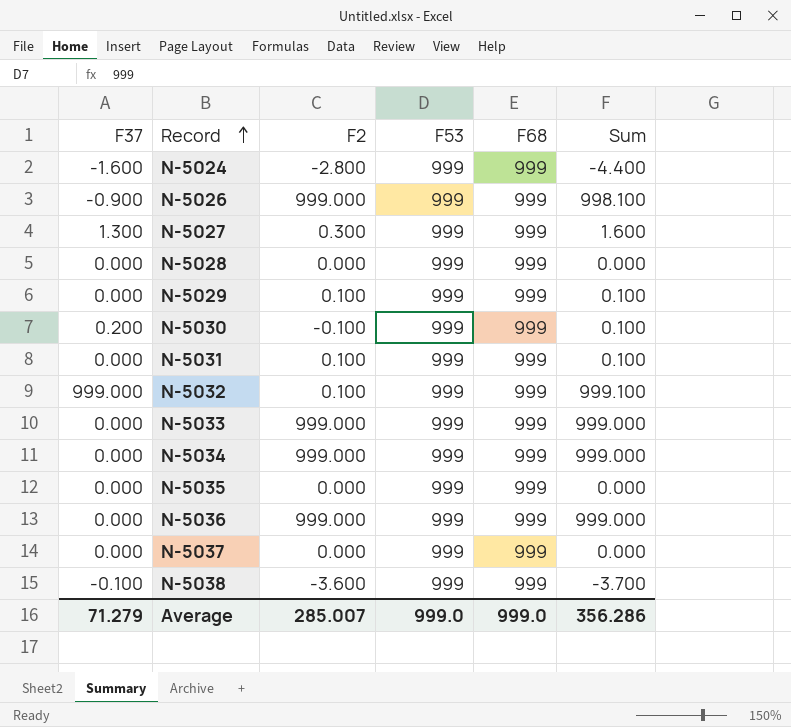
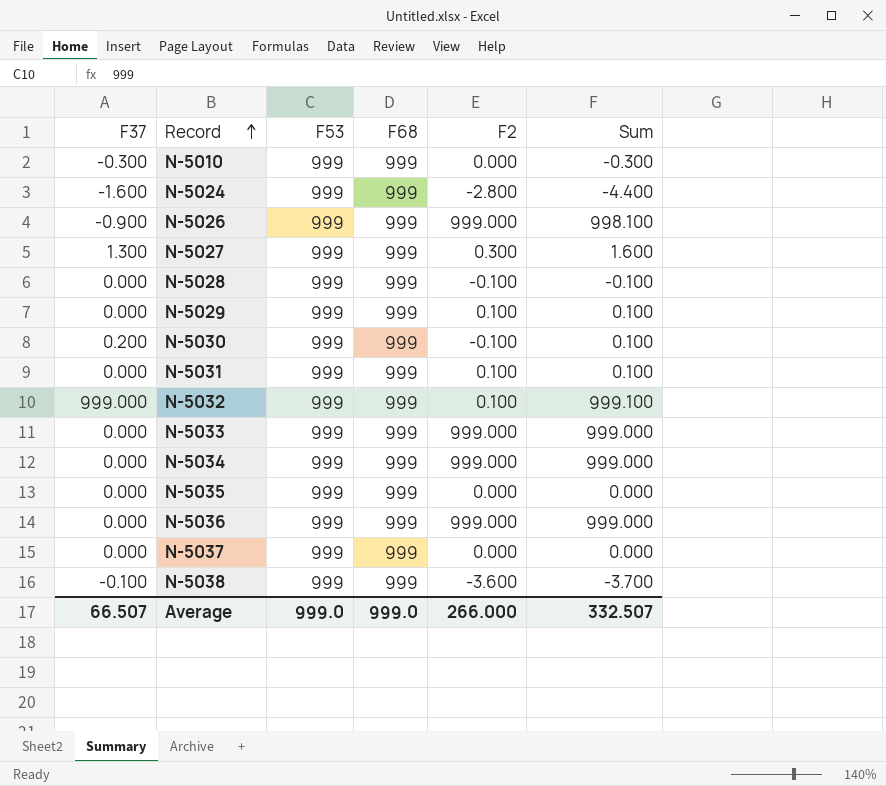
column F2 | position: 3 -> 5
row N-5010: none -> -0.300 | 999 | 999 | 0.000 | -0.300
N-5028 | F2: 0.000 -> -0.100
N-5028 | Sum: 0.000 -> -0.100
Average | F37: 71.279 -> 66.507
Average | F2: 285.007 -> 266.000
Average | Sum: 356.286 -> 332.507

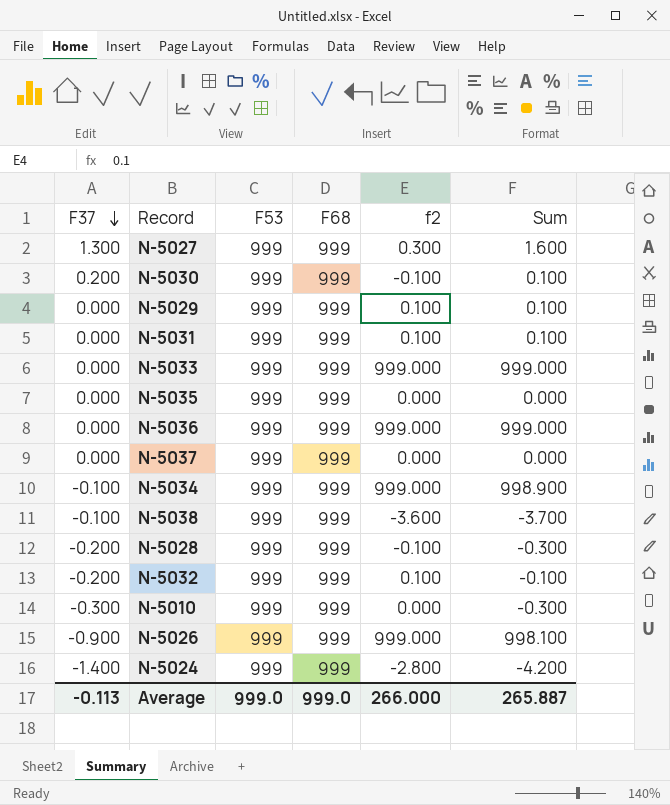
row order: Record ascending -> F37 descending
column name: F2 -> f2
N-5034 | F37: 0.000 -> -0.100
N-5034 | Sum: 999.000 -> 998.900
N-5028 | F37: 0.000 -> -0.200
N-5028 | Sum: -0.100 -> -0.300
N-5032 | F37: 999.000 -> -0.200
N-5032 | Sum: 999.100 -> -0.100
N-5024 | F37: -1.600 -> -1.400
N-5024 | Sum: -4.400 -> -4.200
Average | F37: 66.507 -> -0.113
Average | Sum: 332.507 -> 265.887

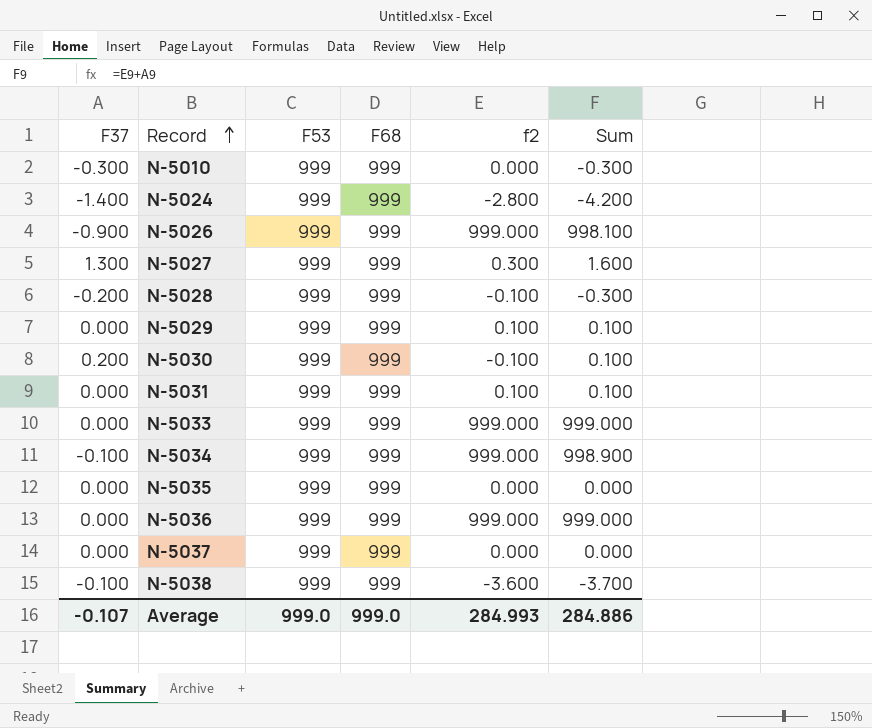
row order: F37 descending -> Record ascending
row N-5032: -0.200 | 999 | 999 | 0.100 | -0.100 -> none
Average | F37: -0.113 -> -0.107
Average | f2: 266.000 -> 284.993
Average | Sum: 265.887 -> 284.886

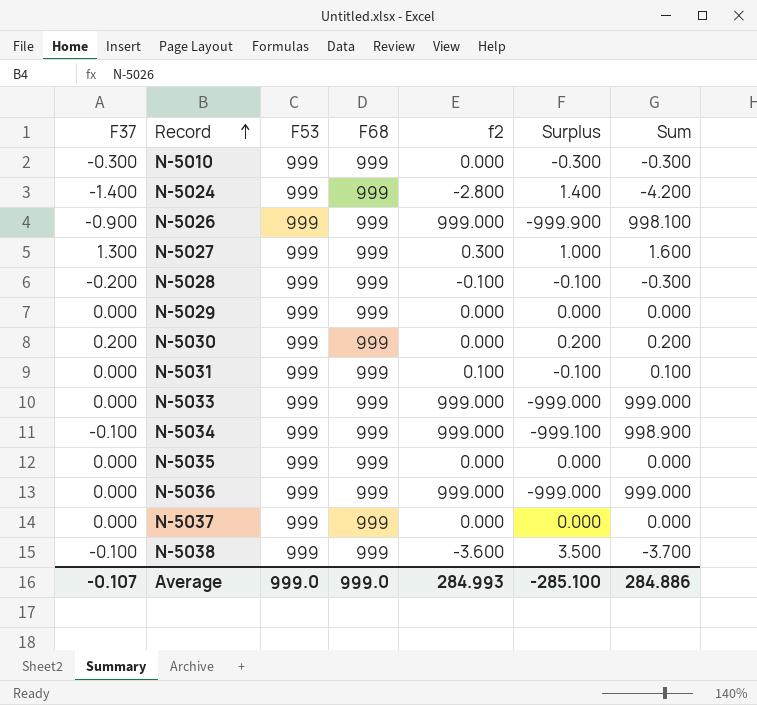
column Surplus | formula: none -> [F37] - [f2]
N-5029 | f2: 0.100 -> 0.000
N-5029 | Sum: 0.100 -> 0.000
N-5030 | f2: -0.100 -> 0.000
N-5030 | Sum: 0.100 -> 0.200

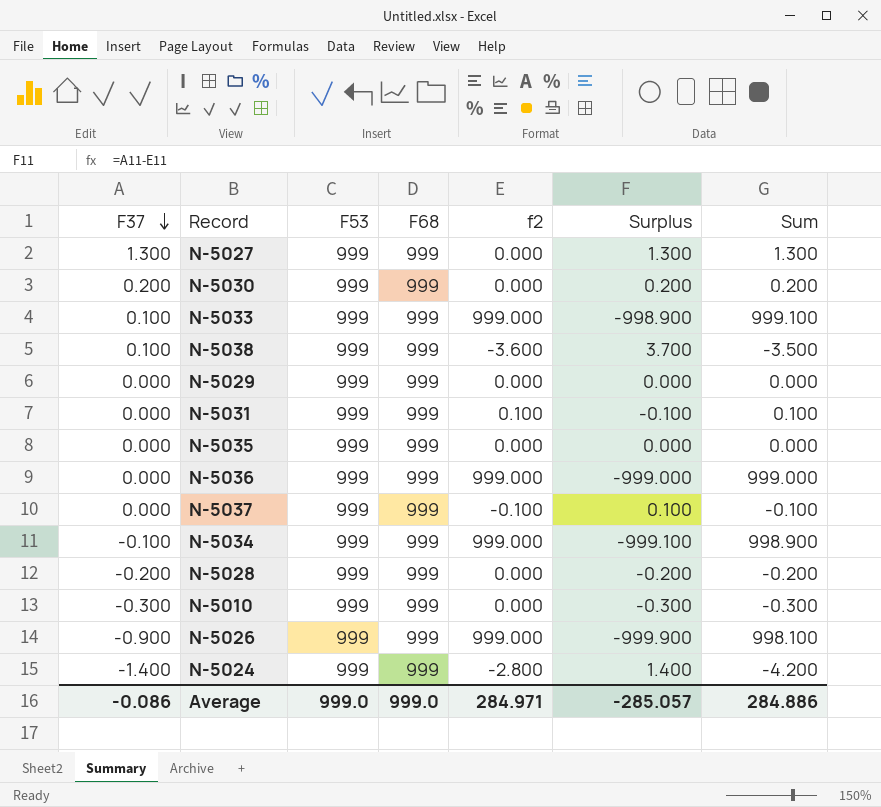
row order: Record ascending -> F37 descending
N-5027 | f2: 0.300 -> 0.000
N-5027 | Surplus: 1.000 -> 1.300
N-5027 | Sum: 1.600 -> 1.300
N-5033 | F37: 0.000 -> 0.100
N-5033 | Surplus: -999.000 -> -998.900
N-5033 | Sum: 999.000 -> 999.100
N-5038 | F37: -0.100 -> 0.100
N-5038 | Surplus: 3.500 -> 3.700
N-5038 | Sum: -3.700 -> -3.500
N-5037 | f2: 0.000 -> -0.100
N-5037 | Surplus: 0.000 -> 0.100
N-5037 | Sum: 0.000 -> -0.100
N-5028 | f2: -0.100 -> 0.000
N-5028 | Surplus: -0.100 -> -0.200
N-5028 | Sum: -0.300 -> -0.200
Average | F37: -0.107 -> -0.086
Average | f2: 284.993 -> 284.971
Average | Surplus: -285.100 -> -285.057

